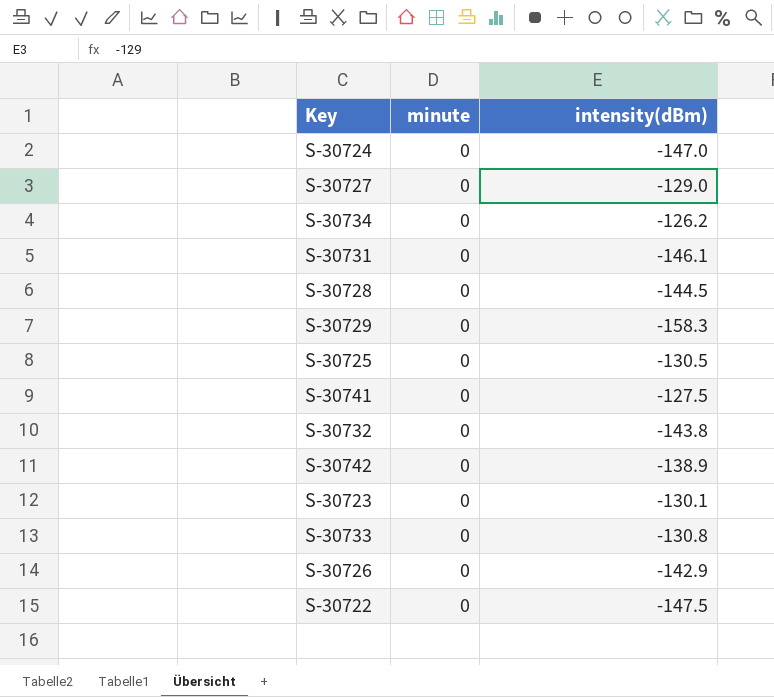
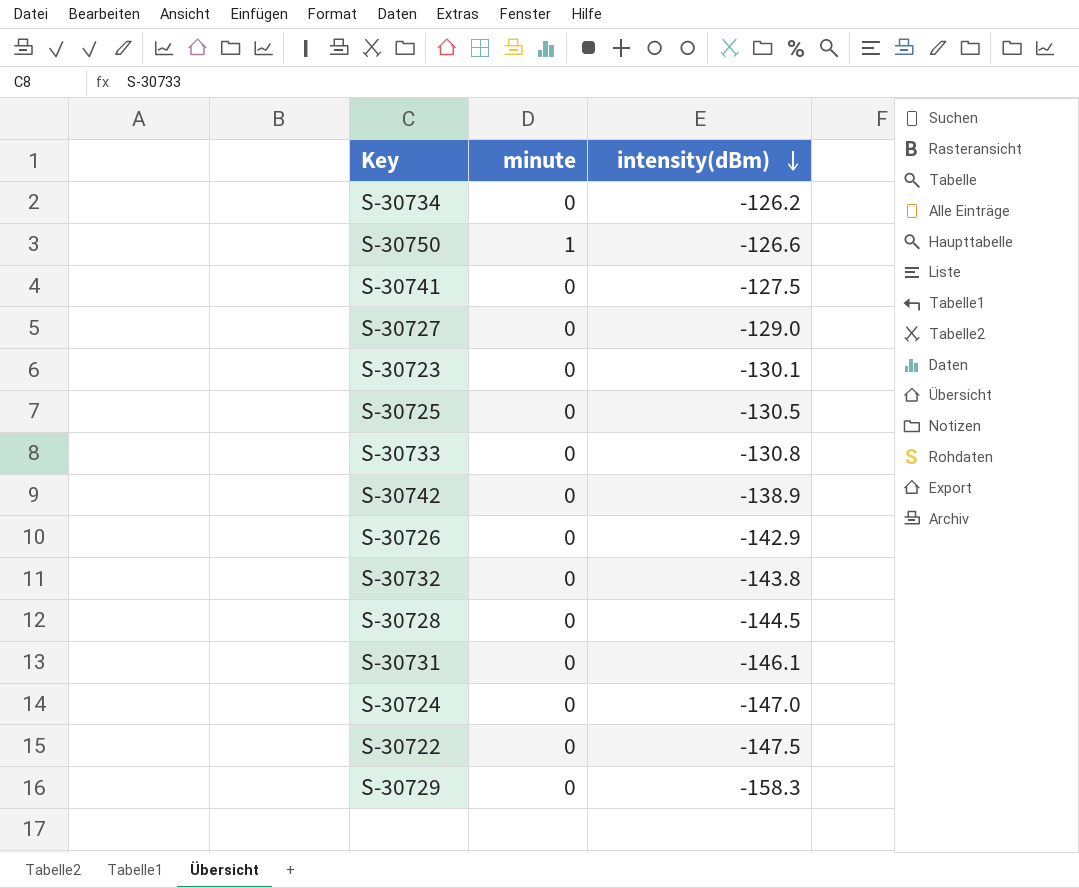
row order: none -> intensity(dBm) descending
row S-30750: none -> 1 | -126.6

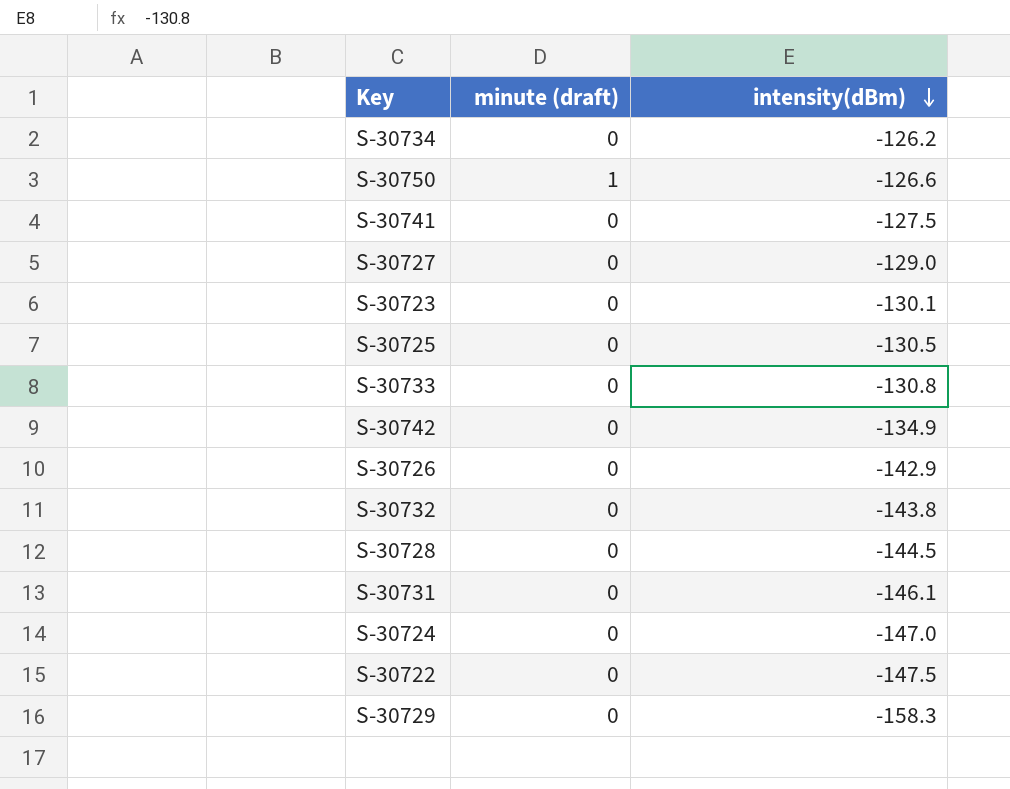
column name: minute -> minute (draft)
S-30742 | intensity(dBm): -138.9 -> -134.9

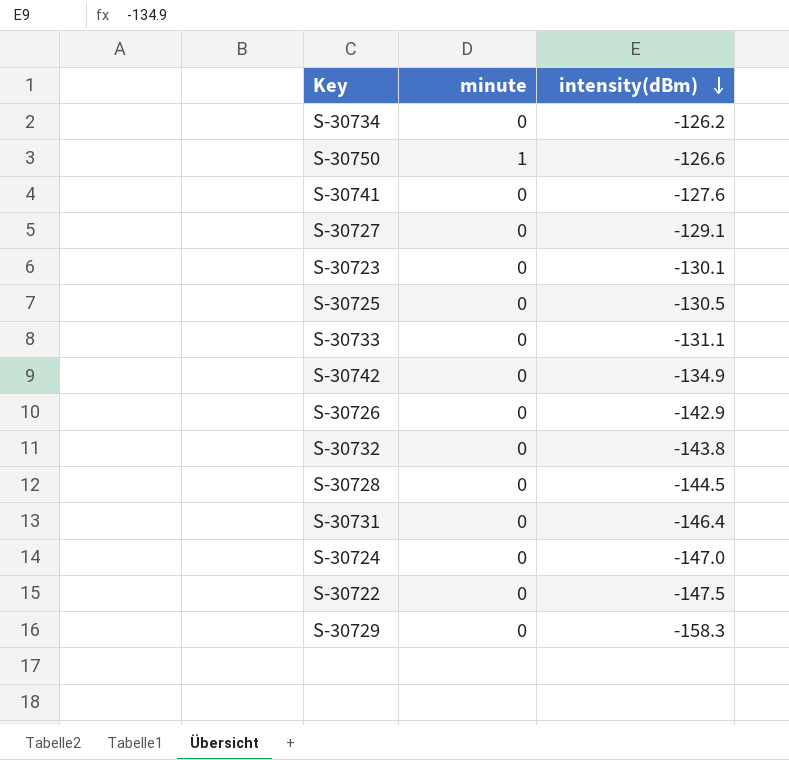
column name: minute (draft) -> minute
S-30741 | intensity(dBm): -127.5 -> -127.6
S-30727 | intensity(dBm): -129.0 -> -129.1
S-30733 | intensity(dBm): -130.8 -> -131.1
S-30731 | intensity(dBm): -146.1 -> -146.4

